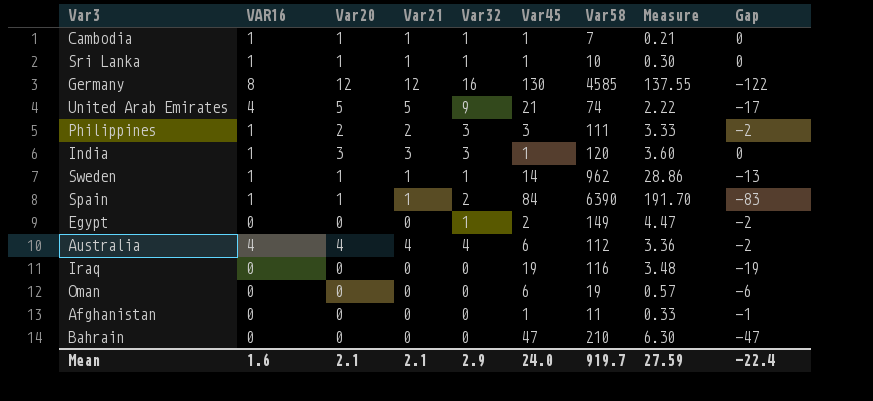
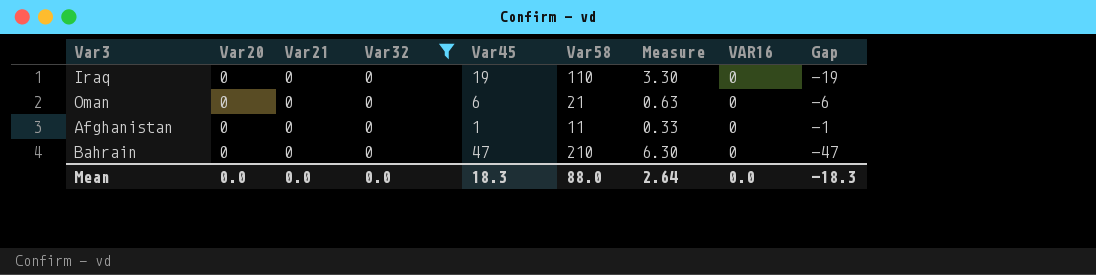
filter: none -> Var32 = 0
column VAR16 | position: 2 -> 8
Iraq | Var58: 116 -> 110
Iraq | Measure: 3.48 -> 3.30
Oman | Var58: 19 -> 21
Oman | Measure: 0.57 -> 0.63
Mean | Var20: 2.1 -> 0.0
Mean | Var21: 2.1 -> 0.0
Mean | Var32: 2.9 -> 0.0
Mean | Var45: 24.0 -> 18.3
Mean | Var58: 919.7 -> 88.0
Mean | Measure: 27.59 -> 2.64
Mean | VAR16: 1.6 -> 0.0
Mean | Gap: -22.4 -> -18.3

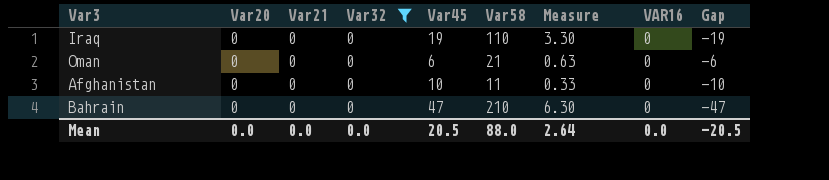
Afghanistan | Var45: 1 -> 10
Afghanistan | Gap: -1 -> -10
Mean | Var45: 18.3 -> 20.5
Mean | Gap: -18.3 -> -20.5

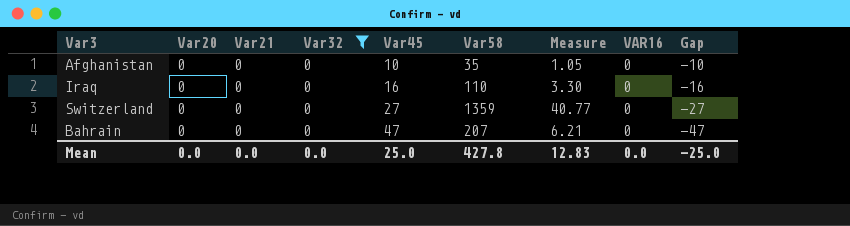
row order: none -> Var45 ascending
row Oman: 0 | 0 | 0 | 6 | 21 | 0.63 | 0 | -6 -> none
Afghanistan | Var58: 11 -> 35
Afghanistan | Measure: 0.33 -> 1.05
Iraq | Var45: 19 -> 16
Iraq | Gap: -19 -> -16
row Switzerland: none -> 0 | 0 | 0 | 27 | 1359 | 40.77 | 0 | -27
Bahrain | Var58: 210 -> 207
Bahrain | Measure: 6.30 -> 6.21
Mean | Var45: 20.5 -> 25.0
Mean | Var58: 88.0 -> 427.8
Mean | Measure: 2.64 -> 12.83
Mean | Gap: -20.5 -> -25.0

